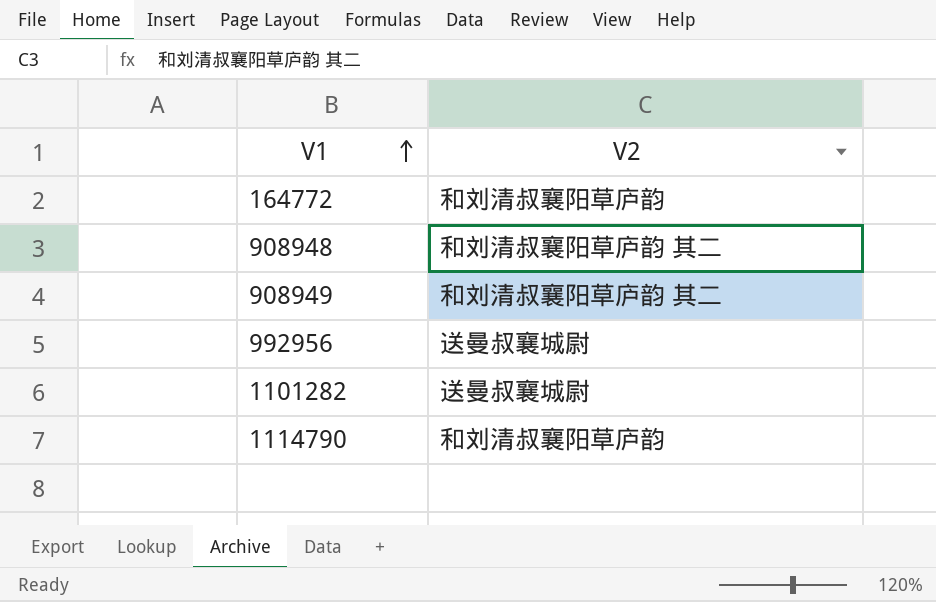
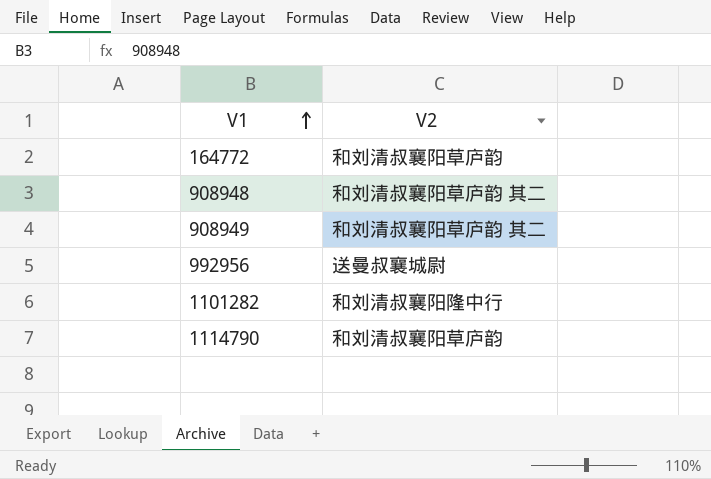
1101282 | V2: 送曼叔襄城尉 -> 和刘清叔襄阳隆中行

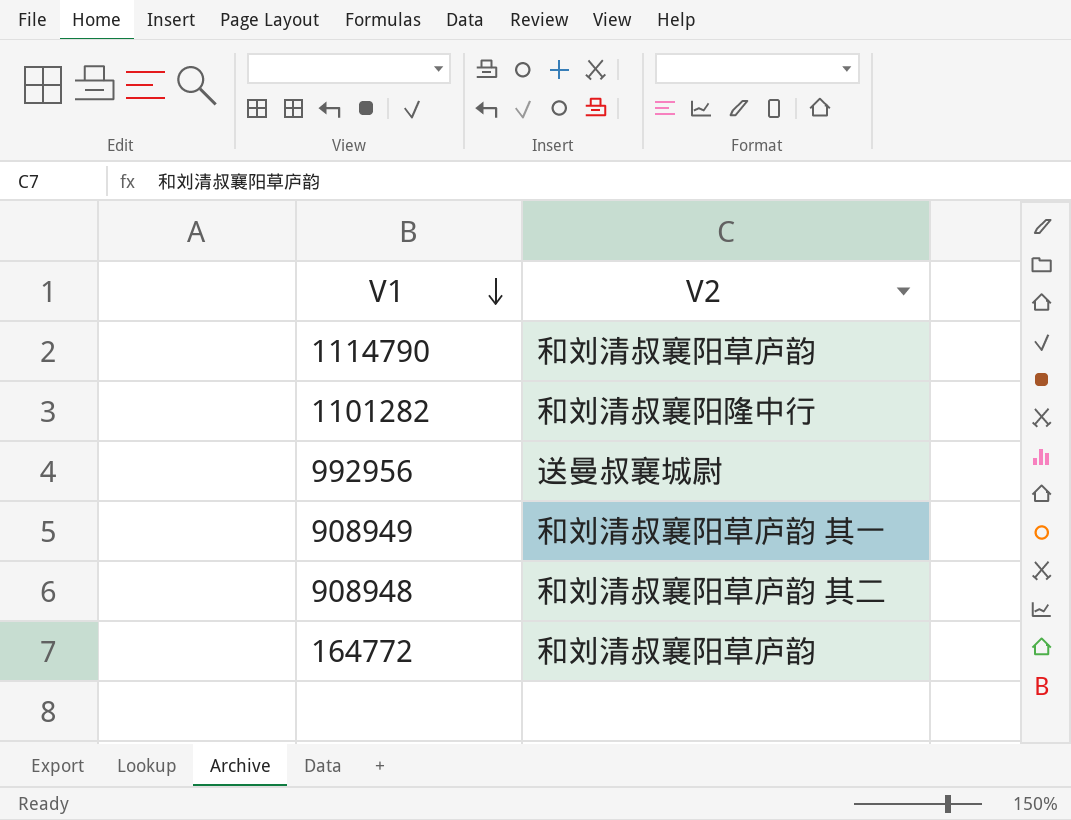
row order: V1 ascending -> V1 descending
908949 | V2: 和刘清叔襄阳草庐韵 其二 -> 和刘清叔襄阳草庐韵 其一

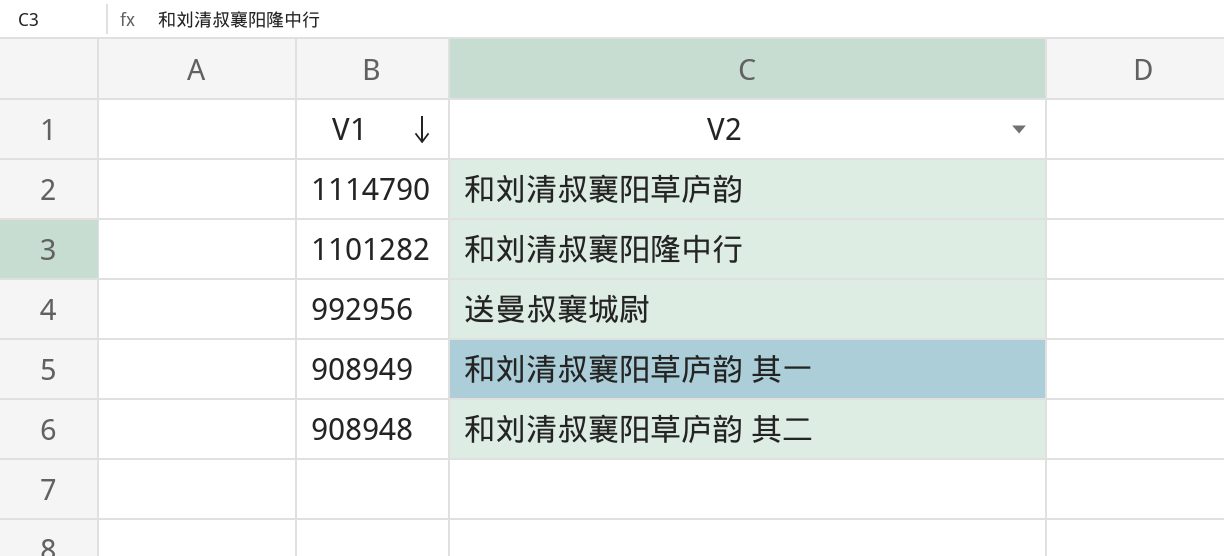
row 164772: 和刘清叔襄阳草庐韵 -> none

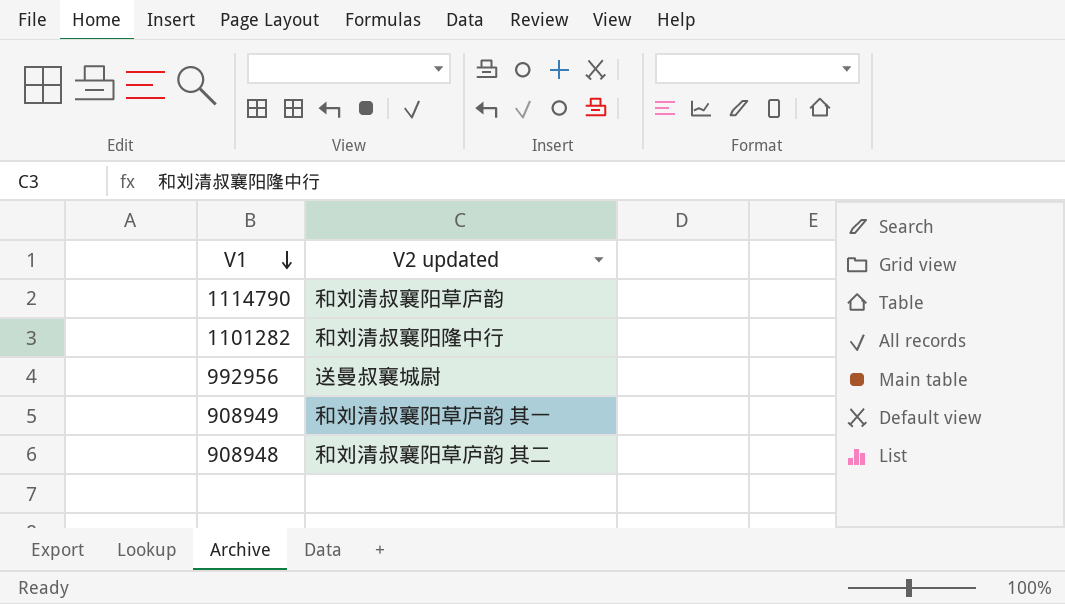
column name: V2 -> V2 updated

